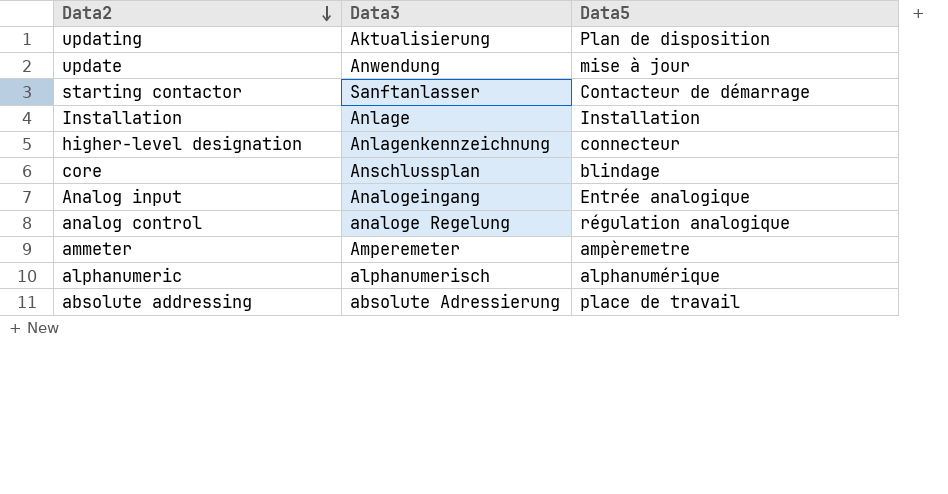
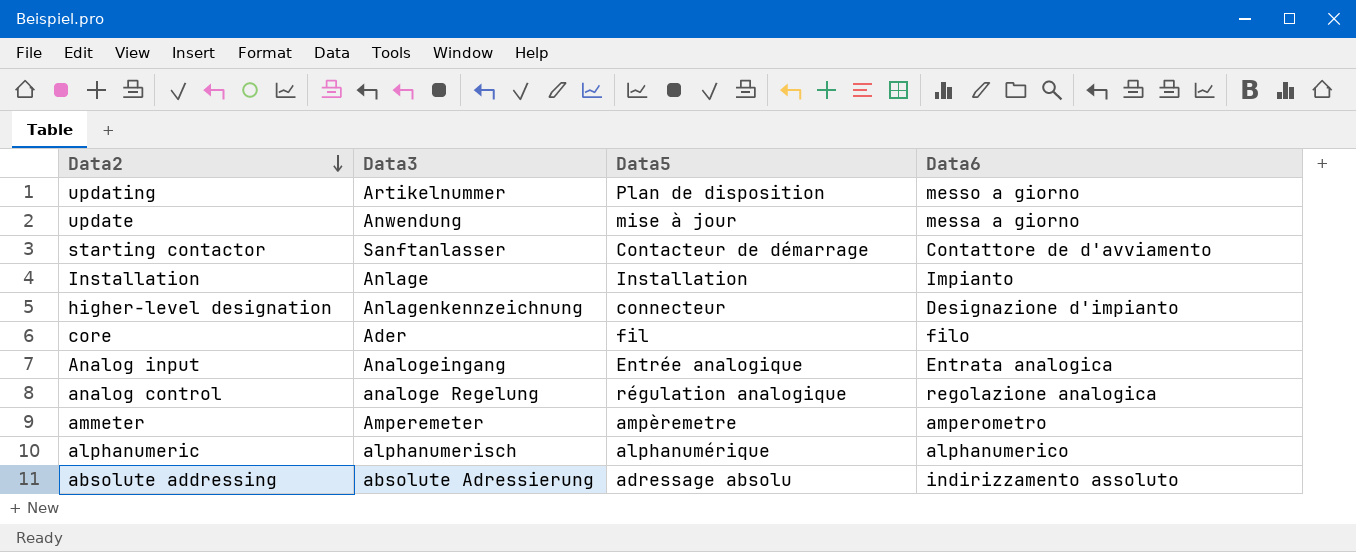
column Data6 | position: none -> 4
updating | Data3: Aktualisierung -> Artikelnummer
core | Data3: Anschlussplan -> Ader
core | Data5: blindage -> fil
absolute addressing | Data5: place de travail -> adressage absolu

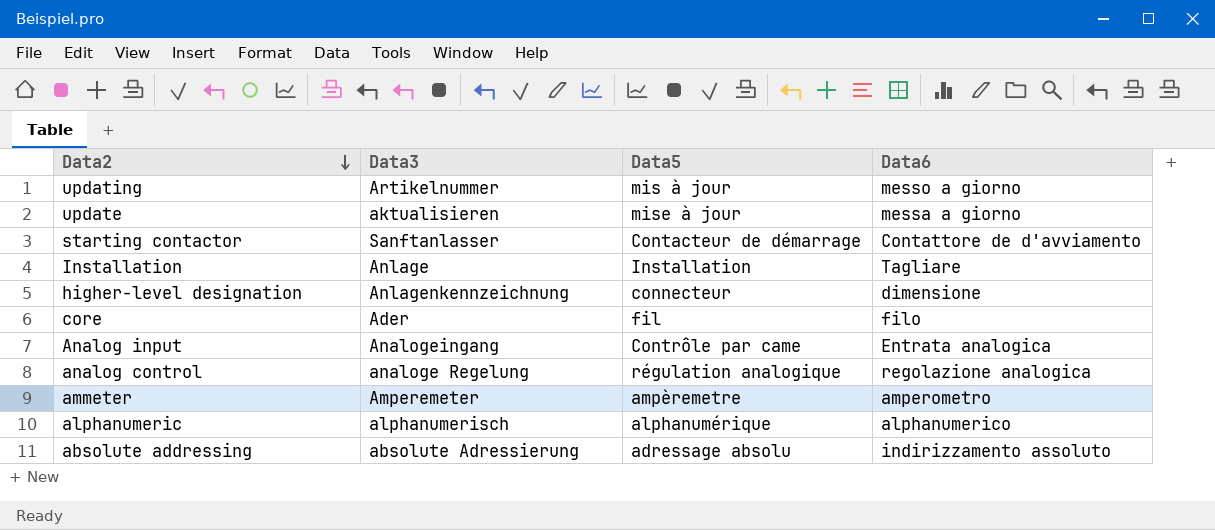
updating | Data5: Plan de disposition -> mis à jour
update | Data3: Anwendung -> aktualisieren
Installation | Data6: Impianto -> Tagliare
higher-level designation | Data6: Designazione d'impianto -> dimensione
Analog input | Data5: Entrée analogique -> Contrôle par came

